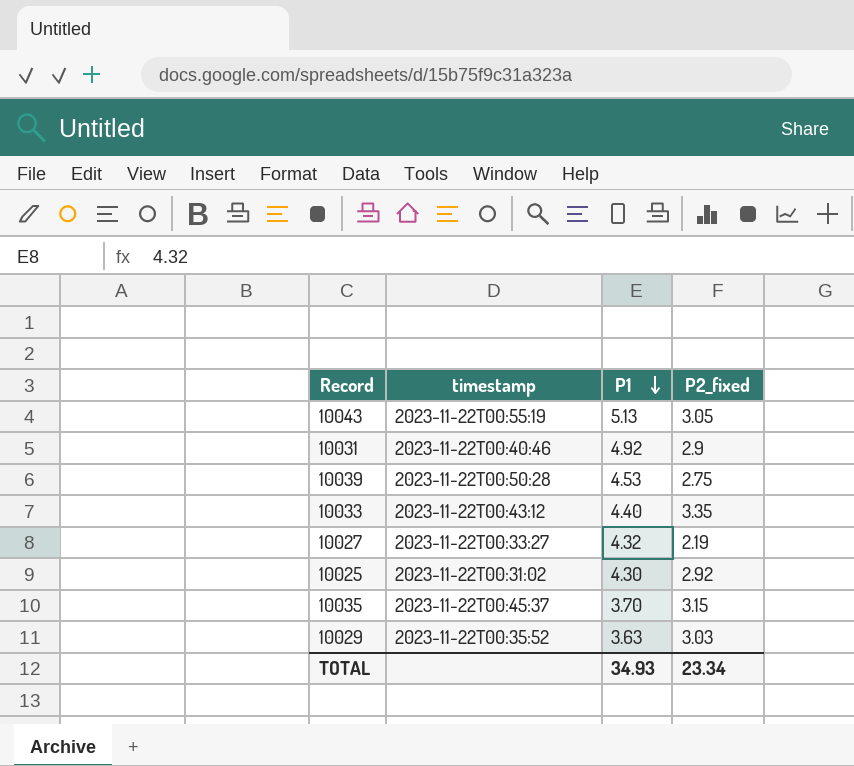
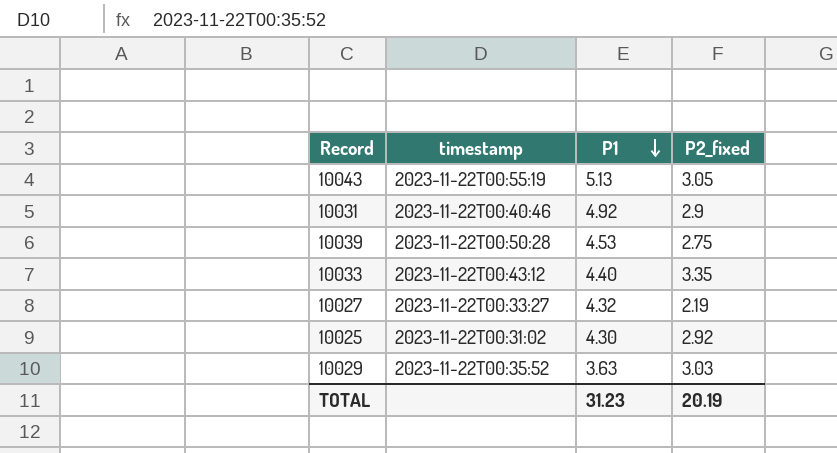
row 10035: 2023-11-22T00:45:37 | 3.70 | 3.15 -> none
TOTAL | P1: 34.93 -> 31.23
TOTAL | P2_fixed: 23.34 -> 20.19

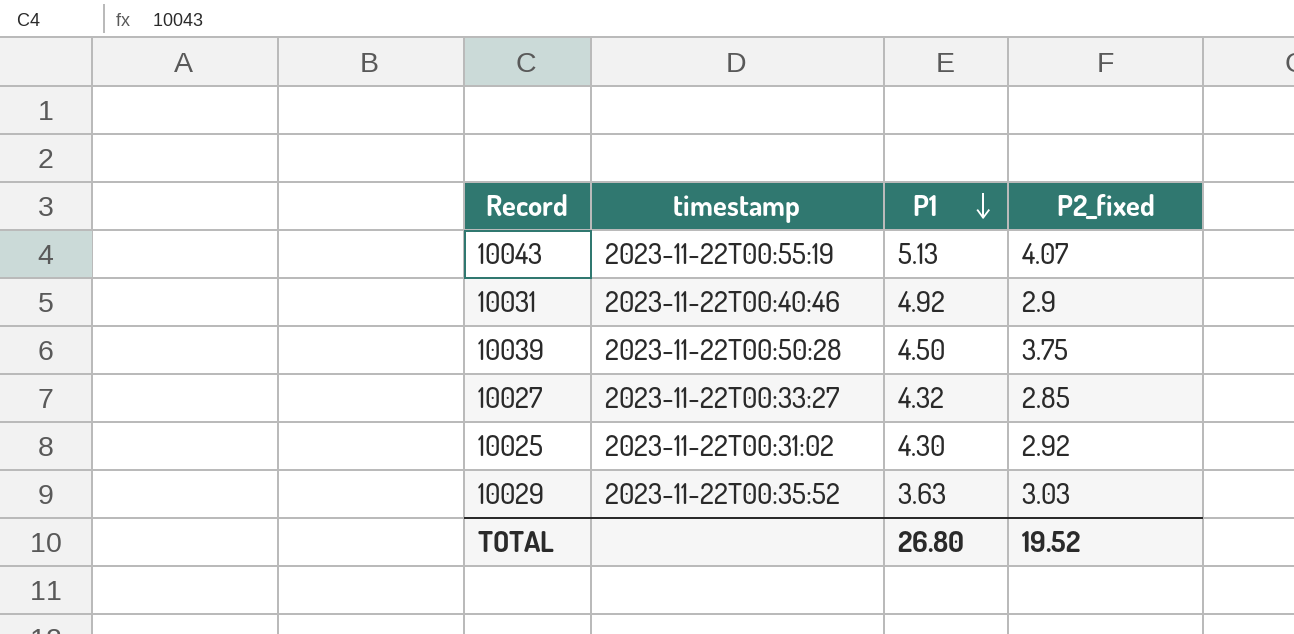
row 10033: 2023-11-22T00:43:12 | 4.40 | 3.35 -> none
10043 | P2_fixed: 3.05 -> 4.07
10039 | P1: 4.53 -> 4.50
10039 | P2_fixed: 2.75 -> 3.75
10027 | P2_fixed: 2.19 -> 2.85
TOTAL | P1: 31.23 -> 26.80
TOTAL | P2_fixed: 20.19 -> 19.52

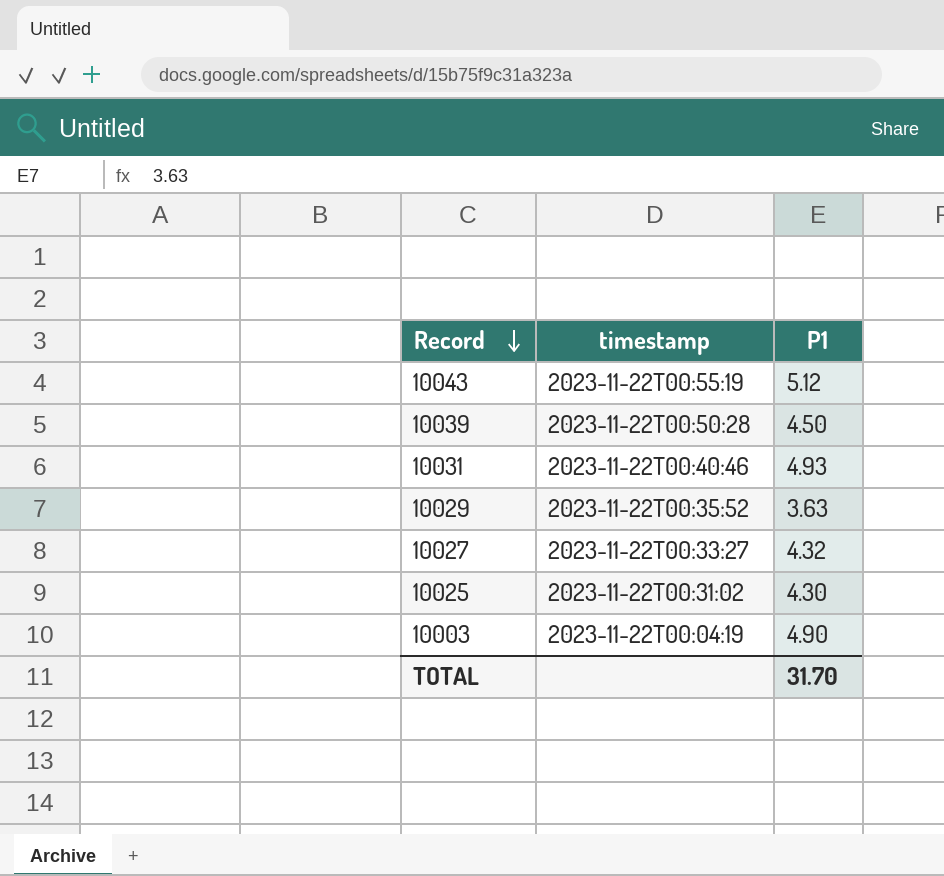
row order: P1 descending -> Record descending
column P2_fixed | position: 4 -> none
10043 | P1: 5.13 -> 5.12
10031 | P1: 4.92 -> 4.93
row 10003: none -> 2023-11-22T00:04:19 | 4.90
TOTAL | P1: 26.80 -> 31.70

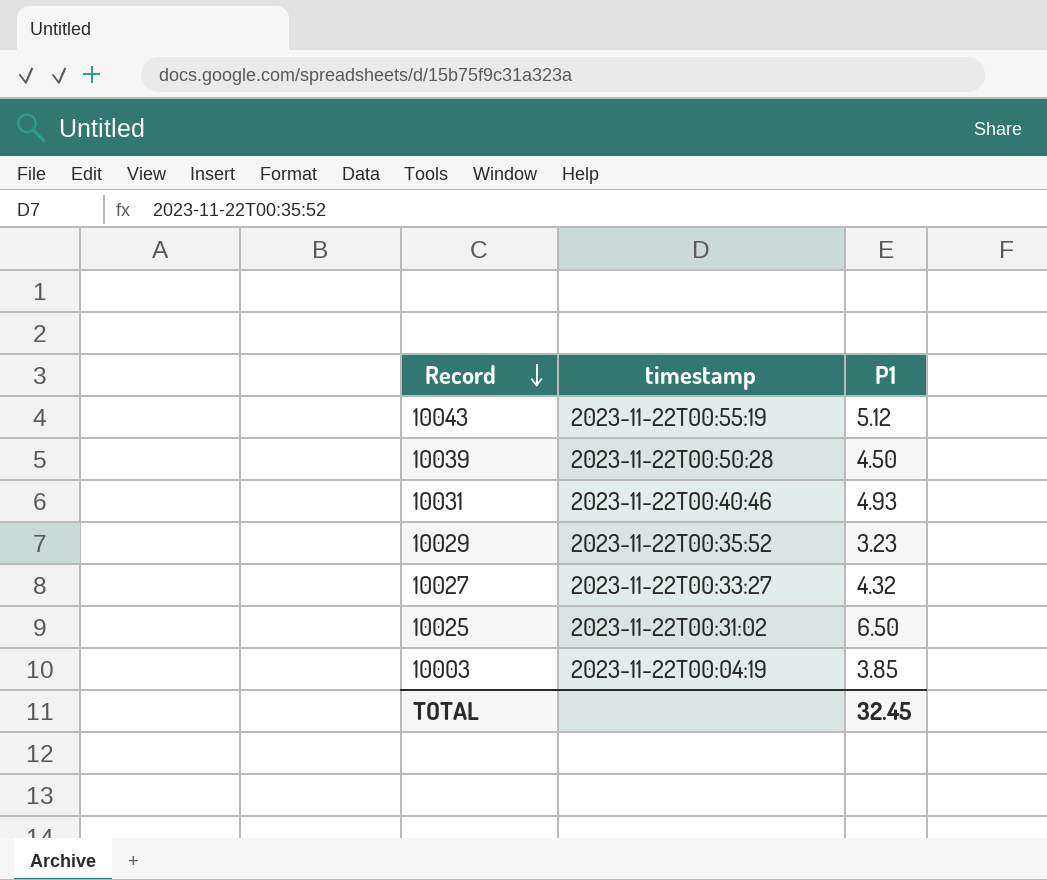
10029 | P1: 3.63 -> 3.23
10025 | P1: 4.30 -> 6.50
10003 | P1: 4.90 -> 3.85
TOTAL | P1: 31.70 -> 32.45

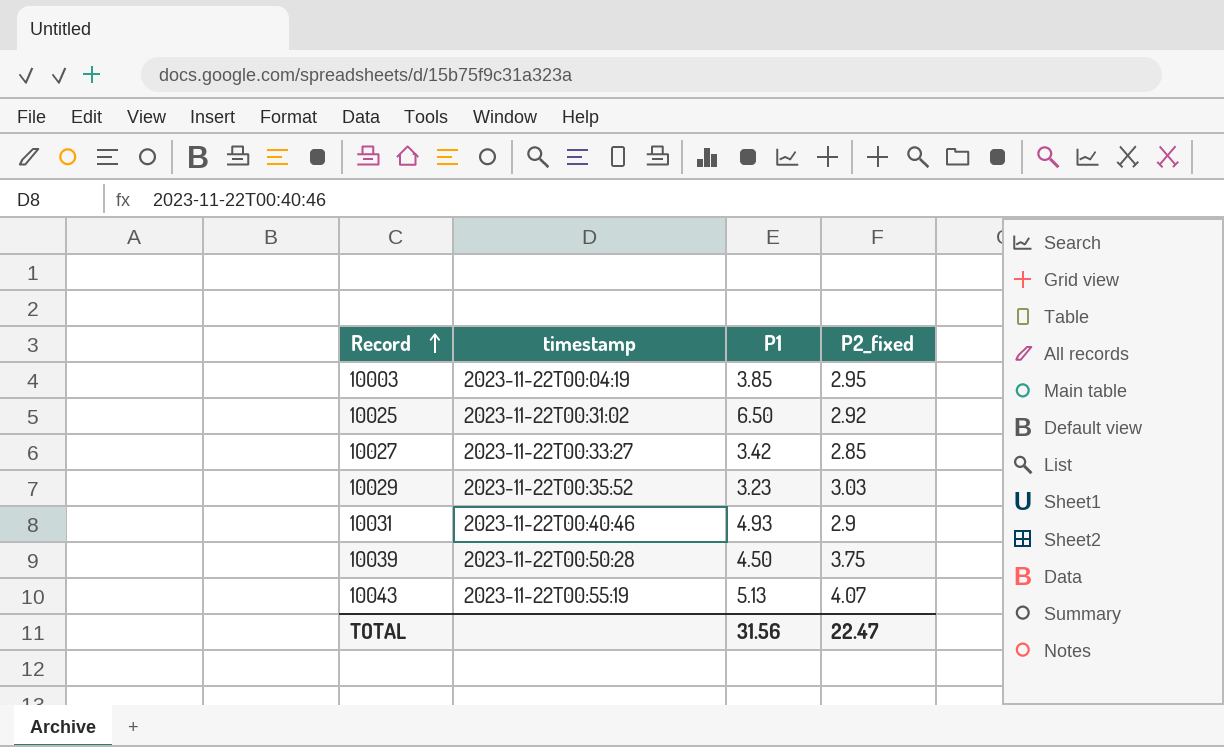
row order: Record descending -> Record ascending
column P2_fixed | position: none -> 4
10027 | P1: 4.32 -> 3.42
10043 | P1: 5.12 -> 5.13
TOTAL | P1: 32.45 -> 31.56

